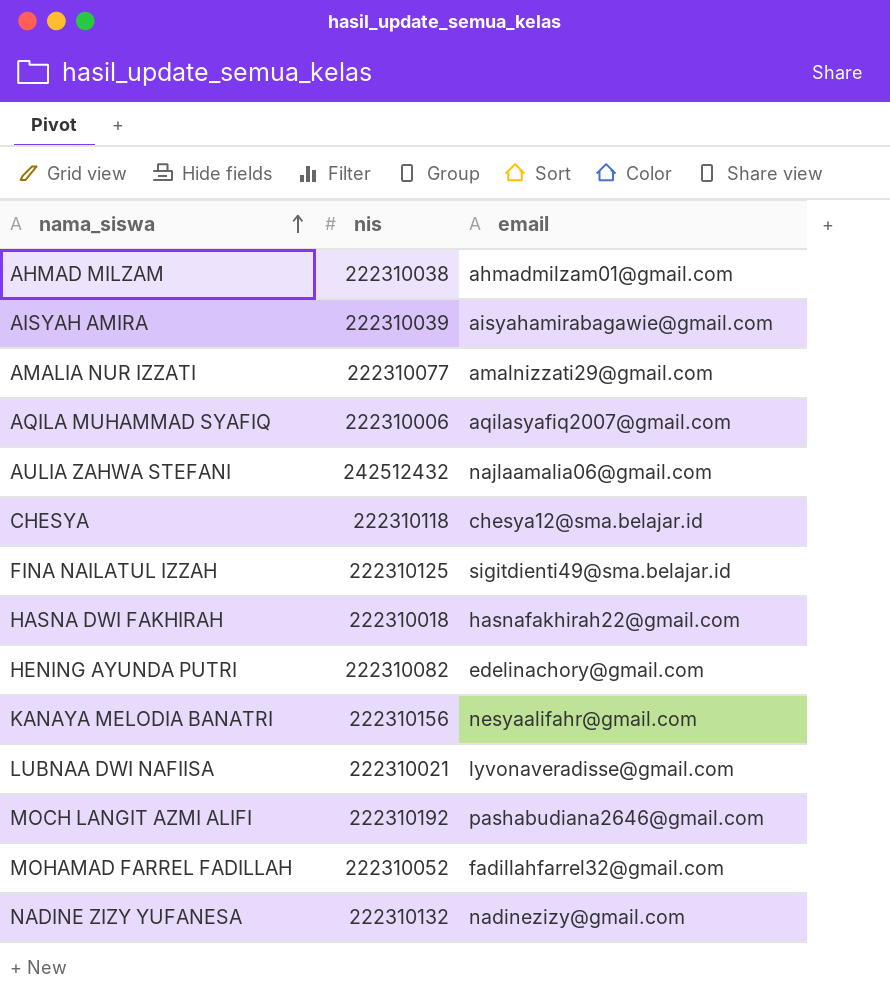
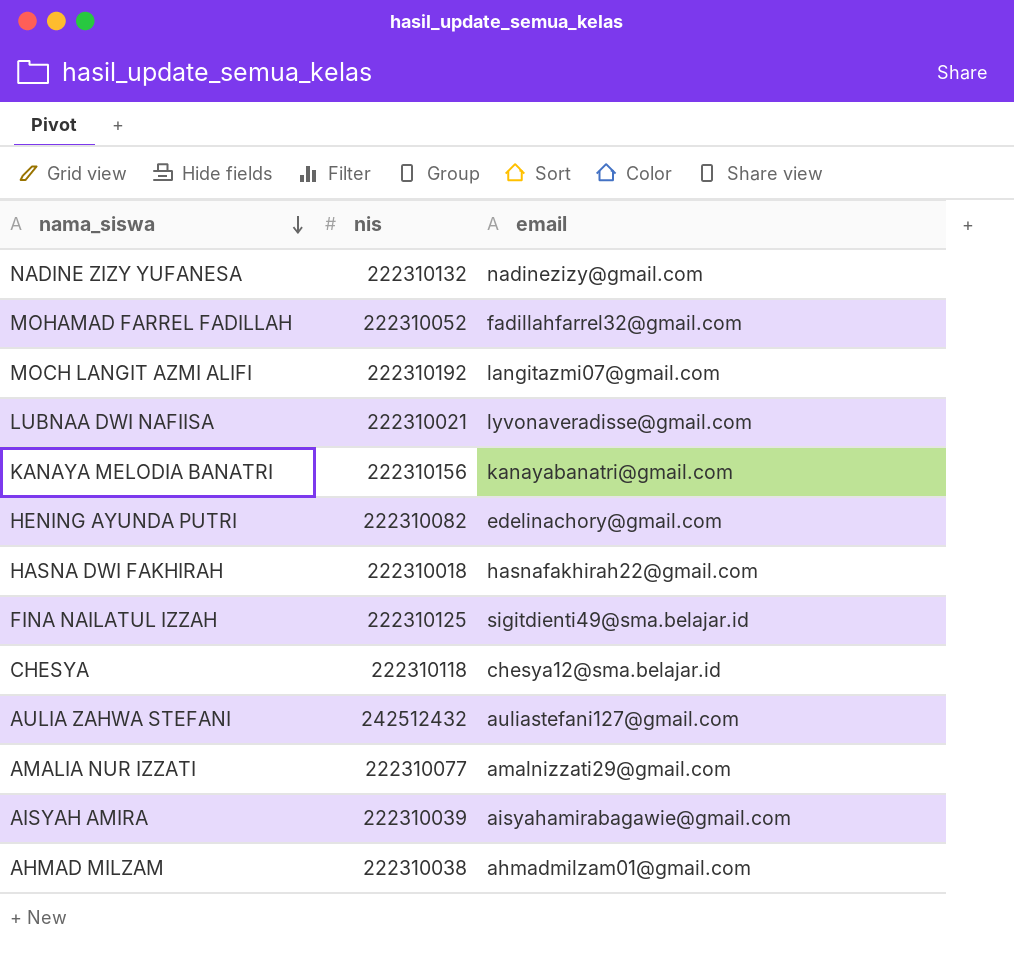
row order: nama_siswa ascending -> nama_siswa descending
row AQILA MUHAMMAD SYAFIQ: 222310006 | aqilasyafiq2007@gmail.com -> none
MOCH LANGIT AZMI ALIFI | email: pashabudiana2646@gmail.com -> langitazmi07@gmail.com
KANAYA MELODIA BANATRI | email: nesyaalifahr@gmail.com -> kanayabanatri@gmail.com
AULIA ZAHWA STEFANI | email: najlaamalia06@gmail.com -> auliastefani127@gmail.com

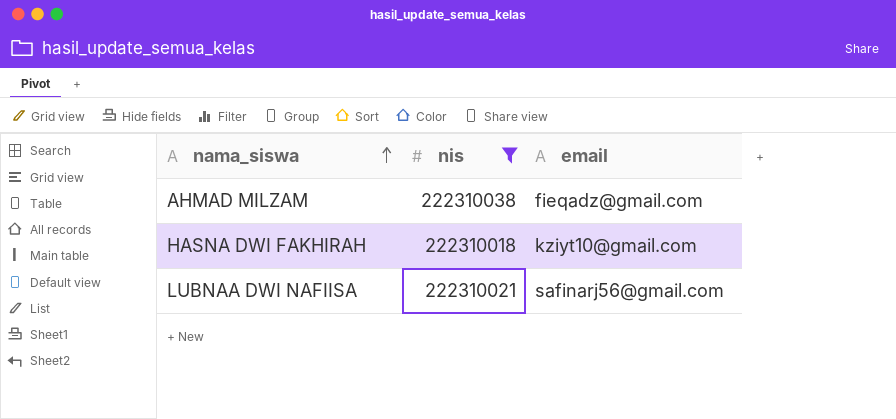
filter: none -> nis <= 222310038
row order: nama_siswa descending -> nama_siswa ascending
AHMAD MILZAM | email: ahmadmilzam01@gmail.com -> fieqadz@gmail.com
HASNA DWI FAKHIRAH | email: hasnafakhirah22@gmail.com -> kziyt10@gmail.com
LUBNAA DWI NAFIISA | email: lyvonaveradisse@gmail.com -> safinarj56@gmail.com

